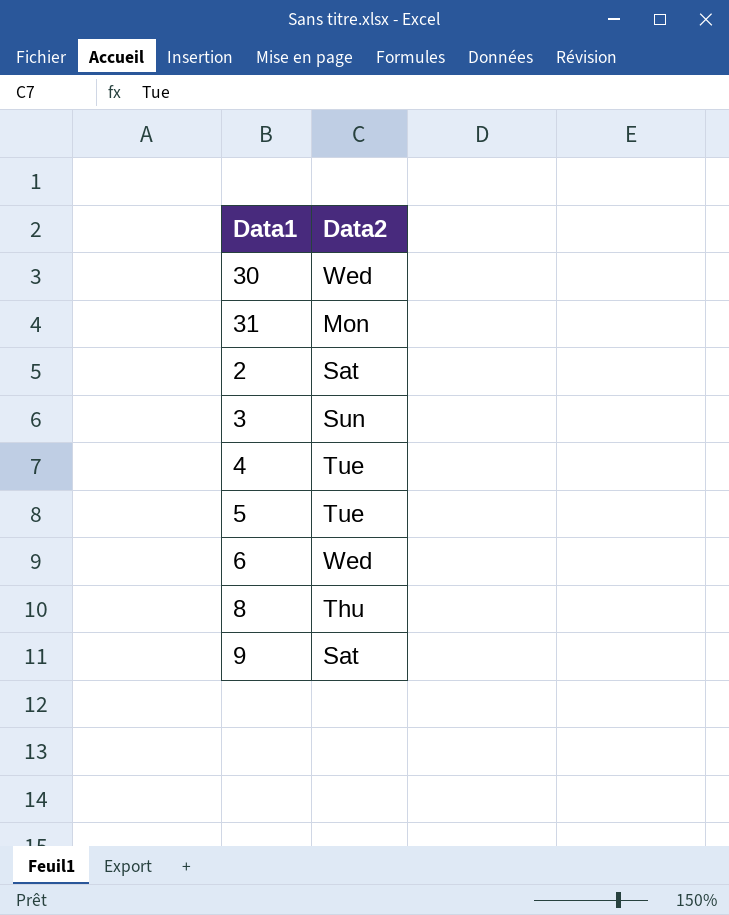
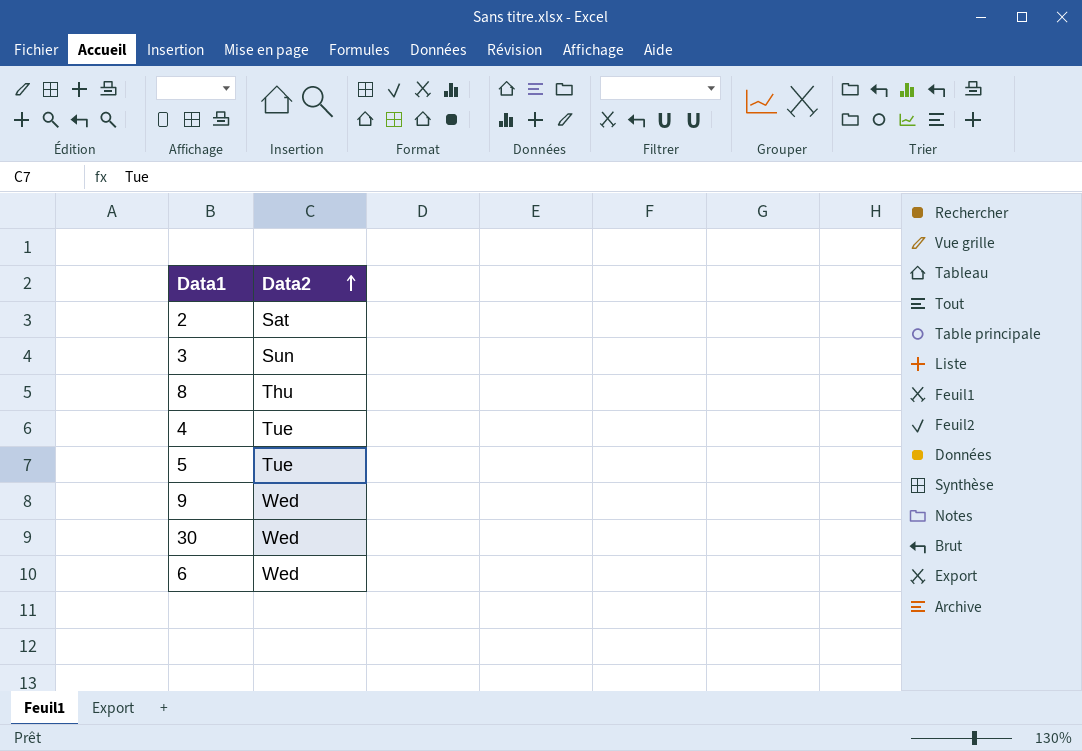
row order: none -> Data2 ascending
row 31: Mon -> none
9 | Data2: Sat -> Wed

